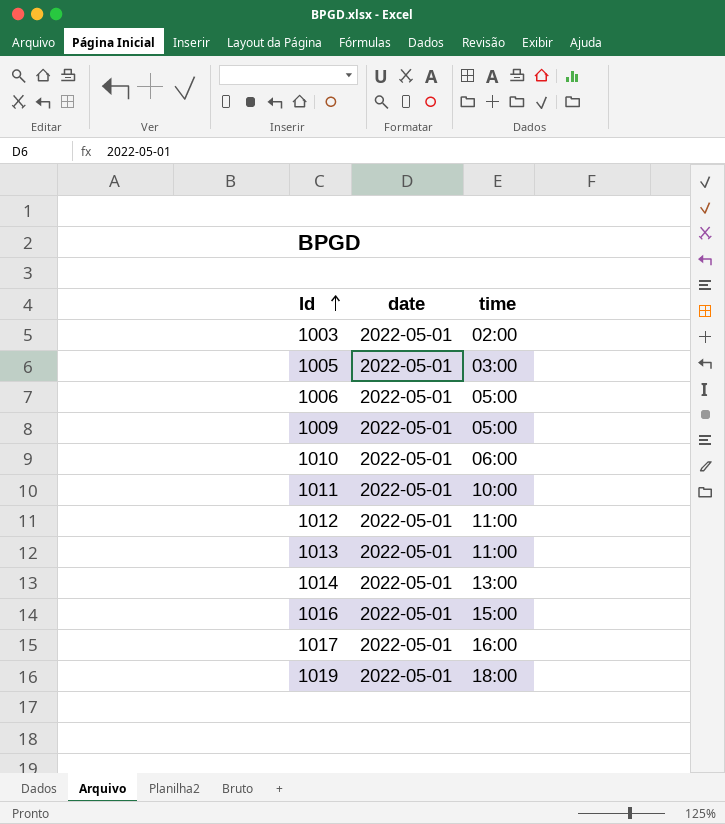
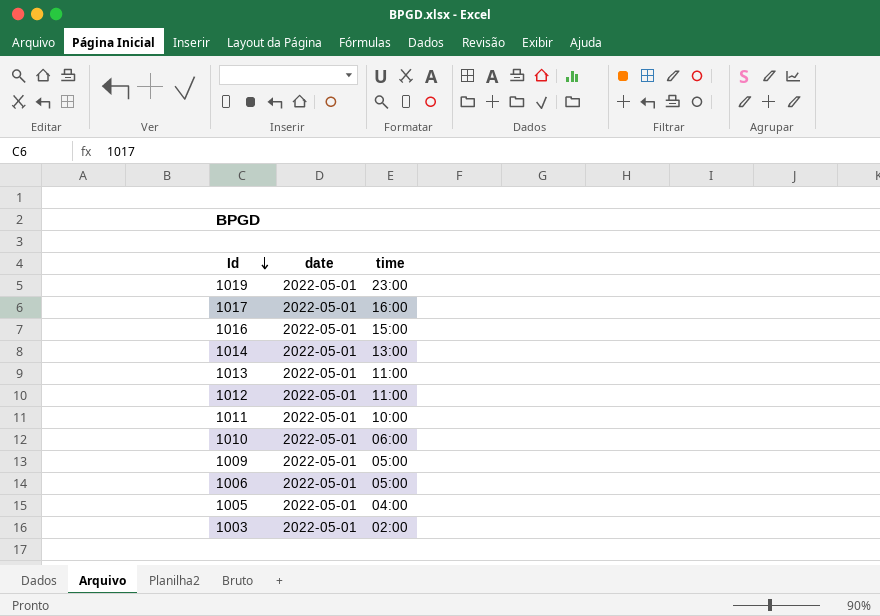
row order: Id ascending -> Id descending
1019 | time: 18:00 -> 23:00
1005 | time: 03:00 -> 04:00

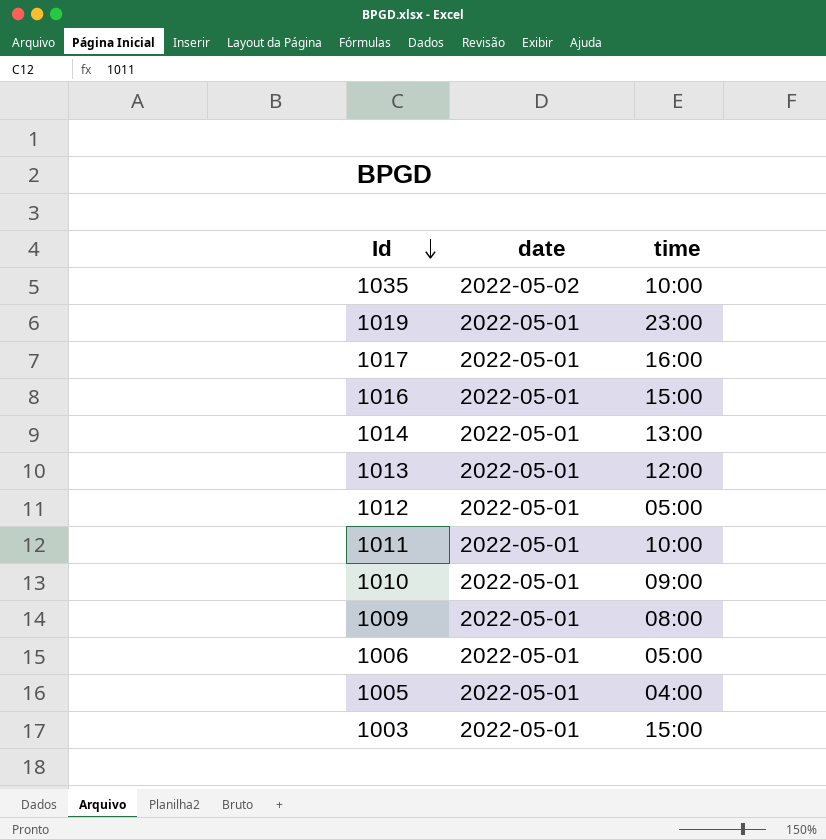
row 1035: none -> 2022-05-02 | 10:00
1013 | time: 11:00 -> 12:00
1012 | time: 11:00 -> 05:00
1010 | time: 06:00 -> 09:00
1009 | time: 05:00 -> 08:00
1003 | time: 02:00 -> 15:00

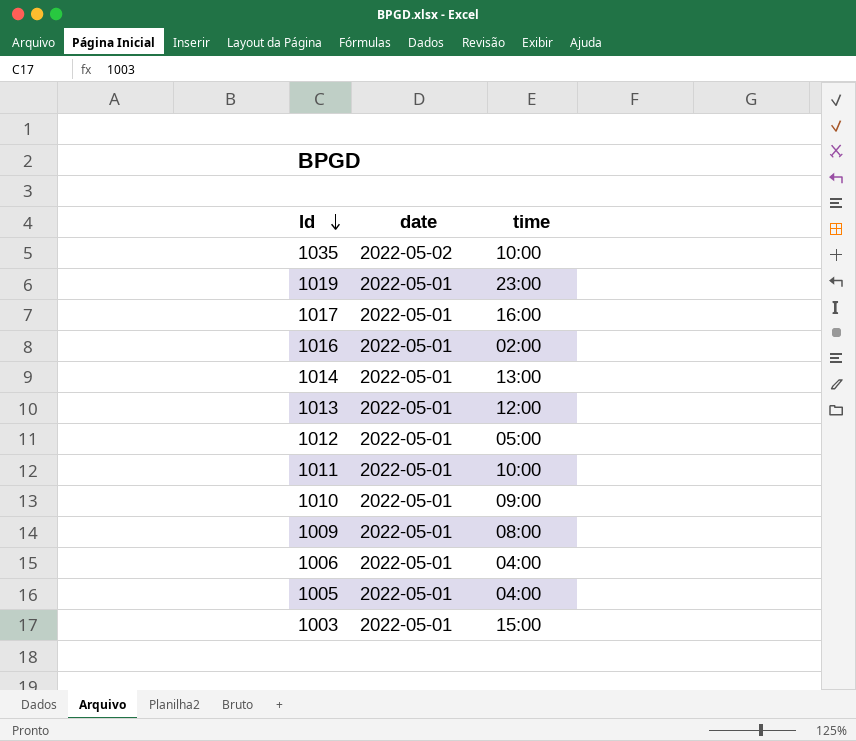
1016 | time: 15:00 -> 02:00
1006 | time: 05:00 -> 04:00

